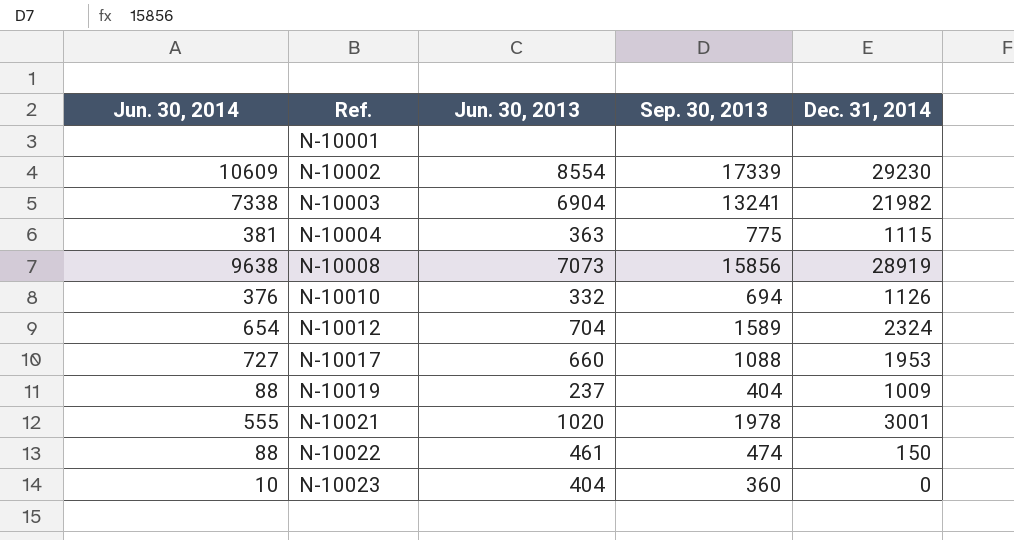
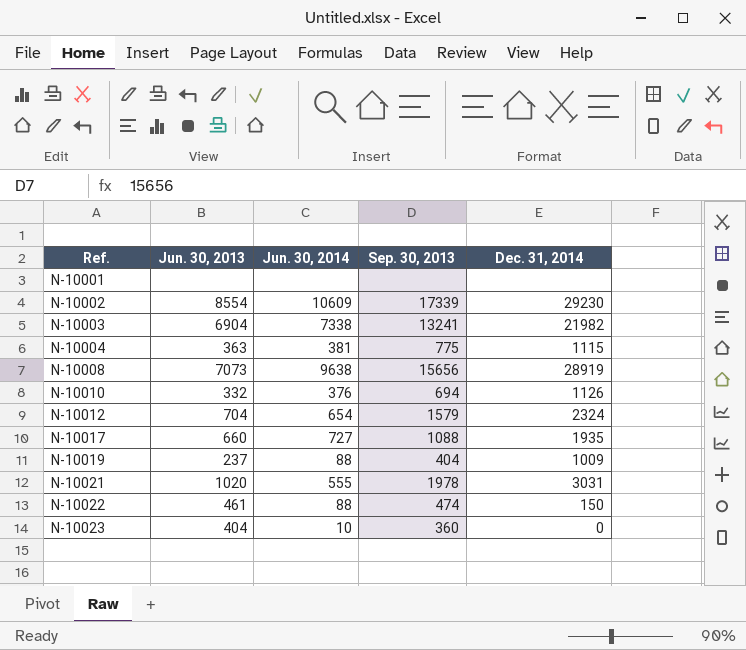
column Jun. 30, 2014 | position: 1 -> 3
N-10008 | Sep. 30, 2013: 15856 -> 15656
N-10012 | Sep. 30, 2013: 1589 -> 1579
N-10017 | Dec. 31, 2014: 1953 -> 1935
N-10021 | Dec. 31, 2014: 3001 -> 3031

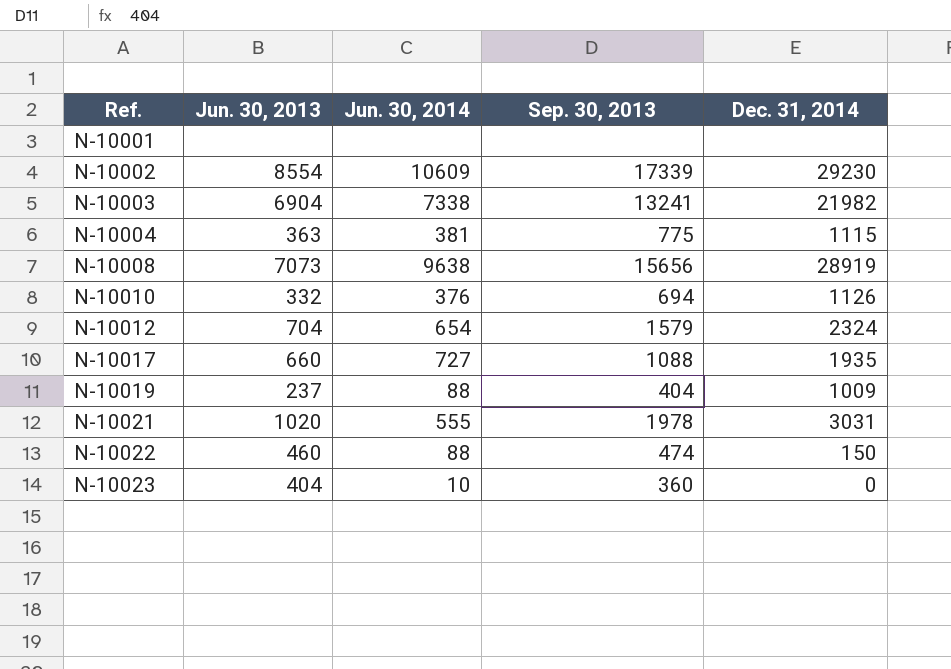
N-10022 | Jun. 30, 2013: 461 -> 460

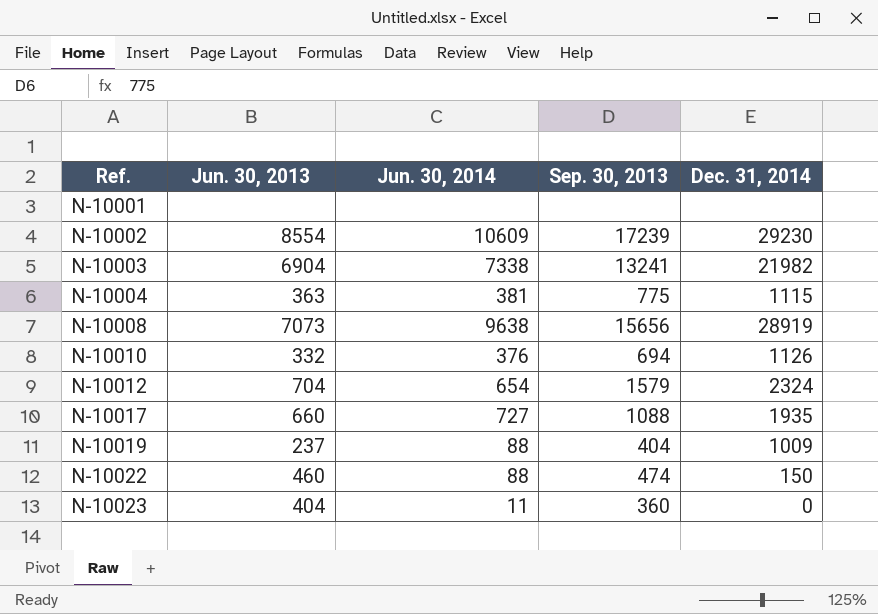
row N-10021: 1020 | 555 | 1978 | 3031 -> none
N-10002 | Sep. 30, 2013: 17339 -> 17239
N-10023 | Jun. 30, 2014: 10 -> 11

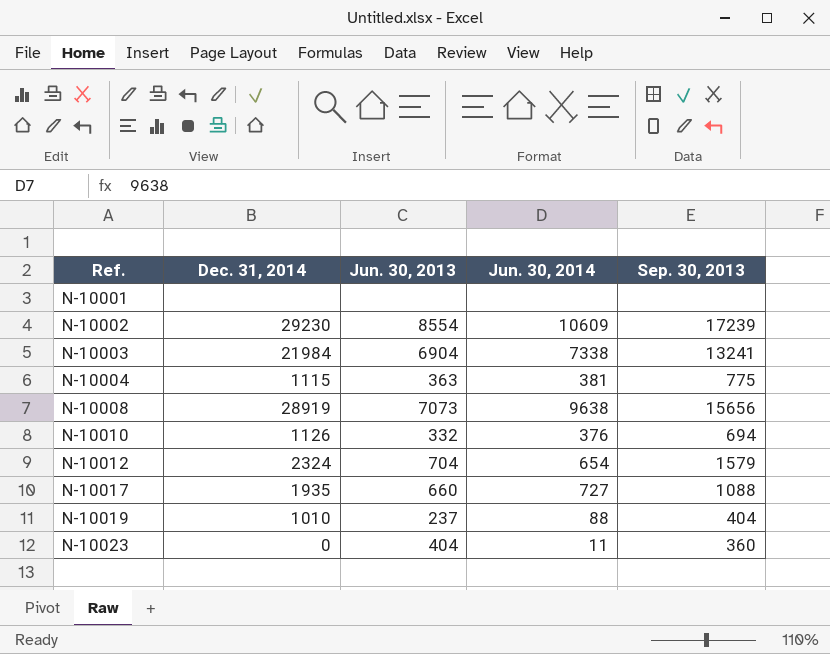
column Dec. 31, 2014 | position: 5 -> 2
row N-10022: 460 | 88 | 474 | 150 -> none
N-10003 | Dec. 31, 2014: 21982 -> 21984
N-10019 | Dec. 31, 2014: 1009 -> 1010

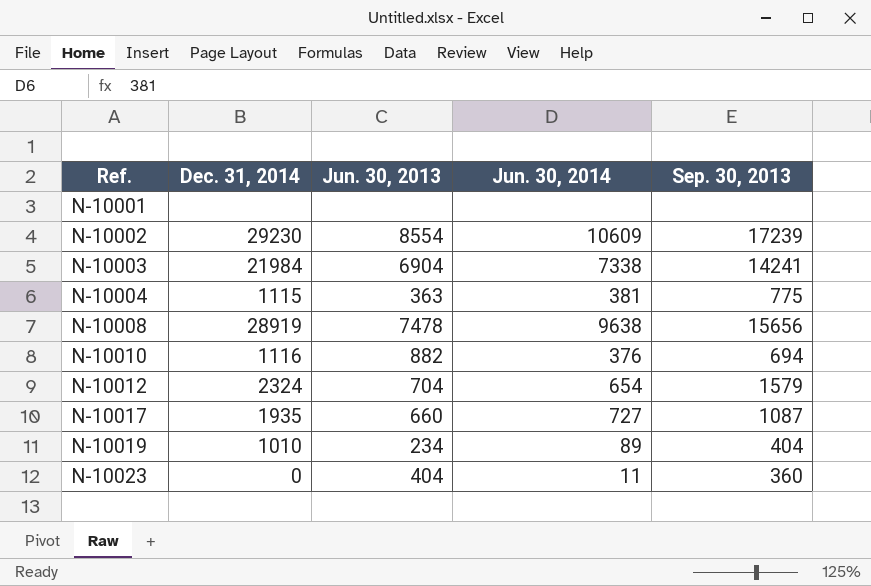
N-10003 | Sep. 30, 2013: 13241 -> 14241
N-10008 | Jun. 30, 2013: 7073 -> 7478
N-10010 | Dec. 31, 2014: 1126 -> 1116
N-10010 | Jun. 30, 2013: 332 -> 882
N-10017 | Sep. 30, 2013: 1088 -> 1087
N-10019 | Jun. 30, 2013: 237 -> 234
N-10019 | Jun. 30, 2014: 88 -> 89

